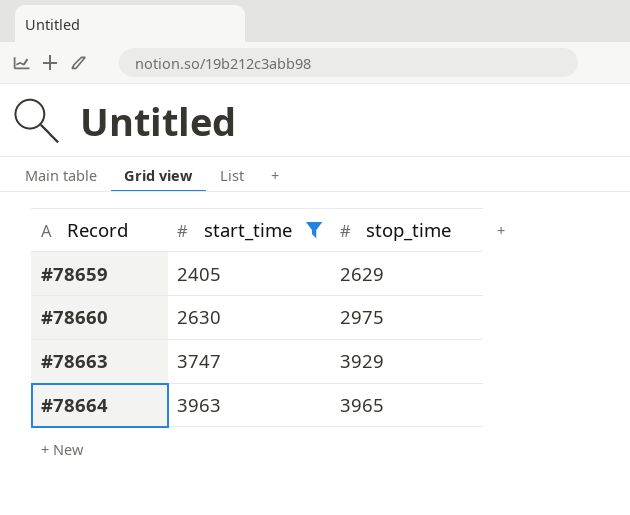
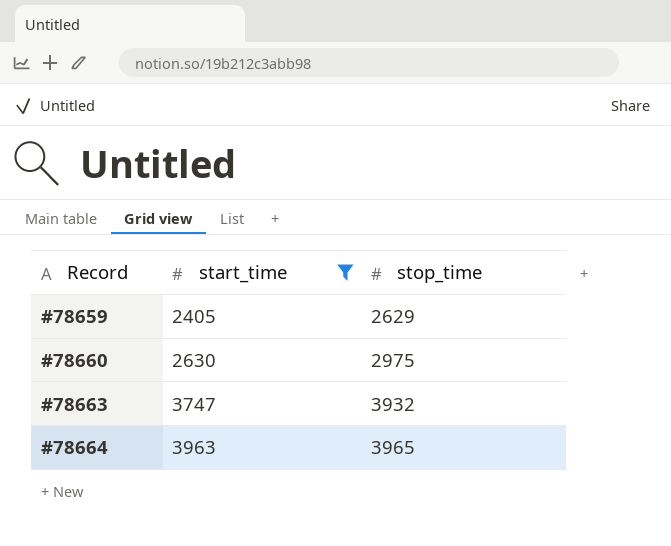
#78663 | stop_time: 3929 -> 3932

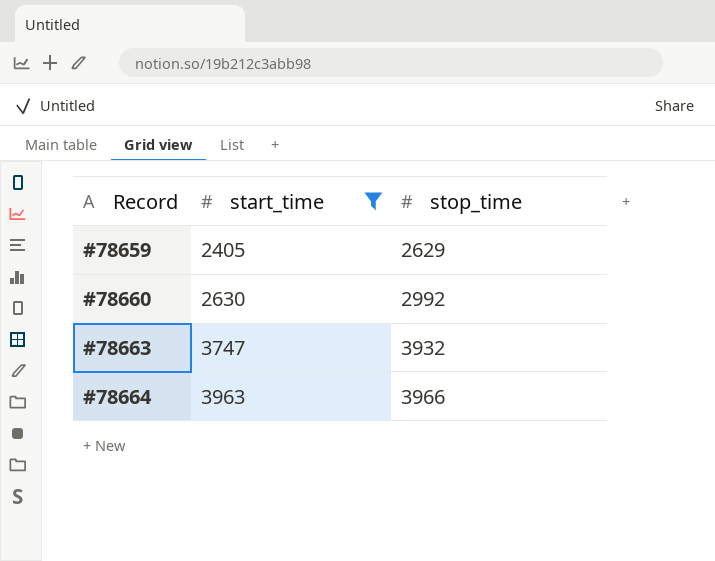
#78660 | stop_time: 2975 -> 2992
#78664 | stop_time: 3965 -> 3966

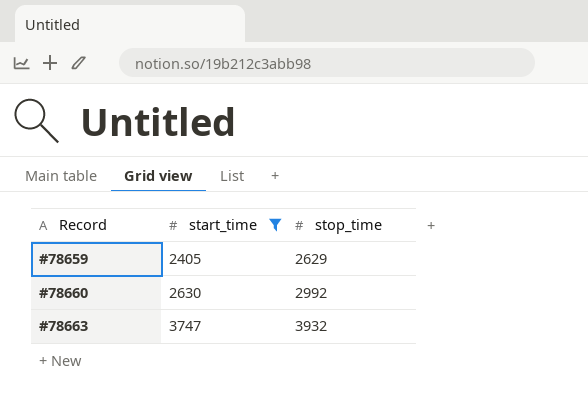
row #78664: 3963 | 3966 -> none

